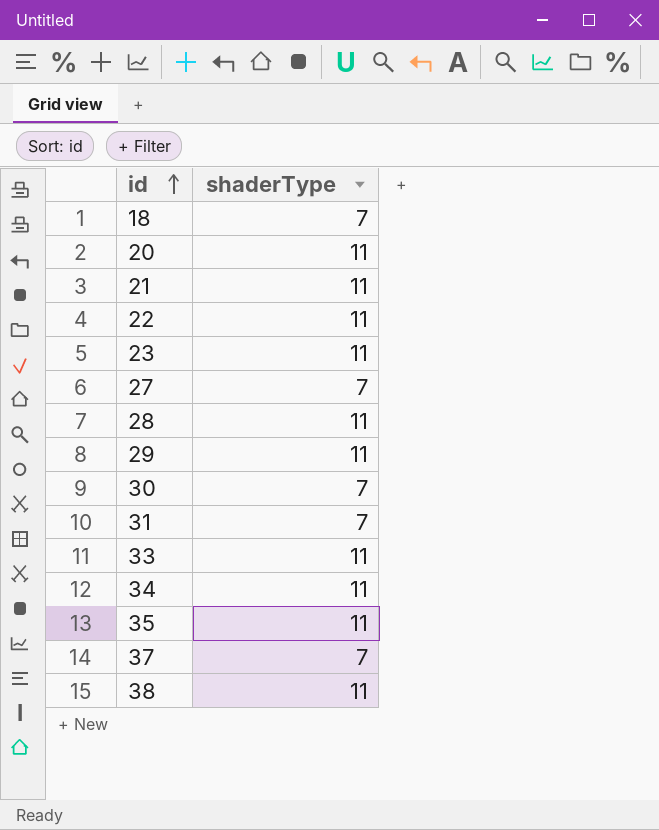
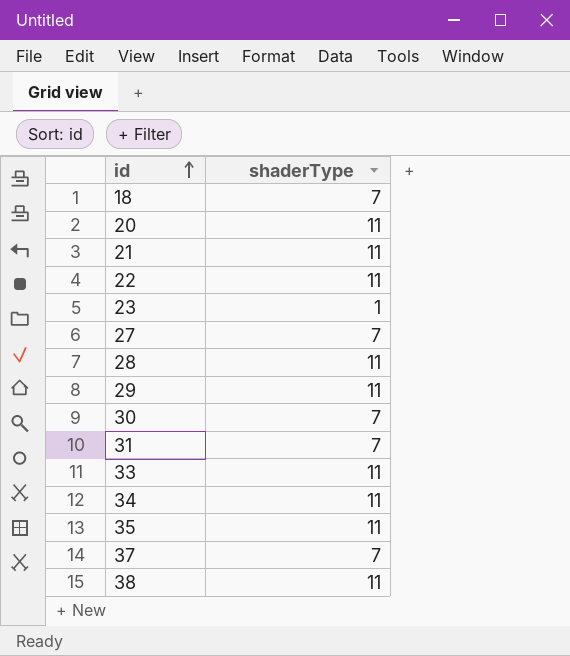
23 | shaderType: 11 -> 1

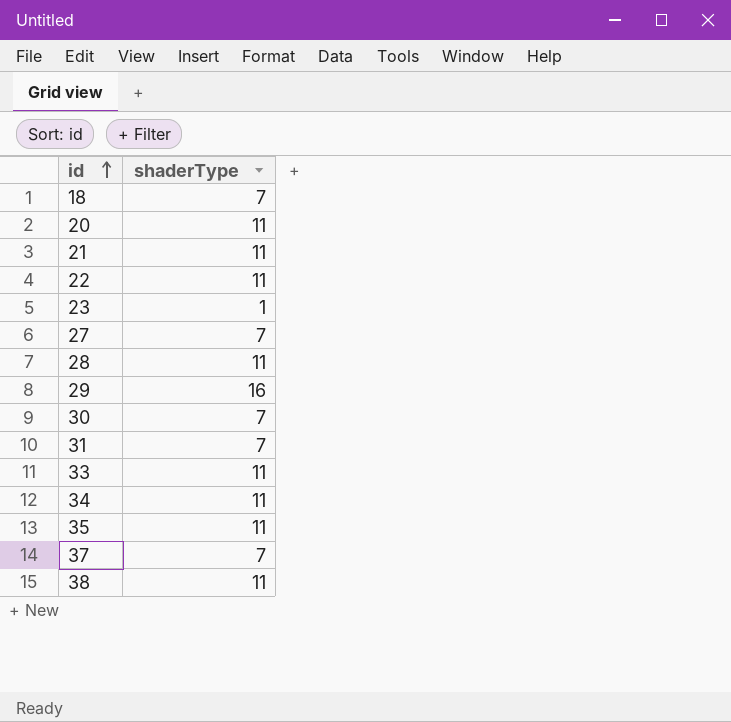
29 | shaderType: 11 -> 16

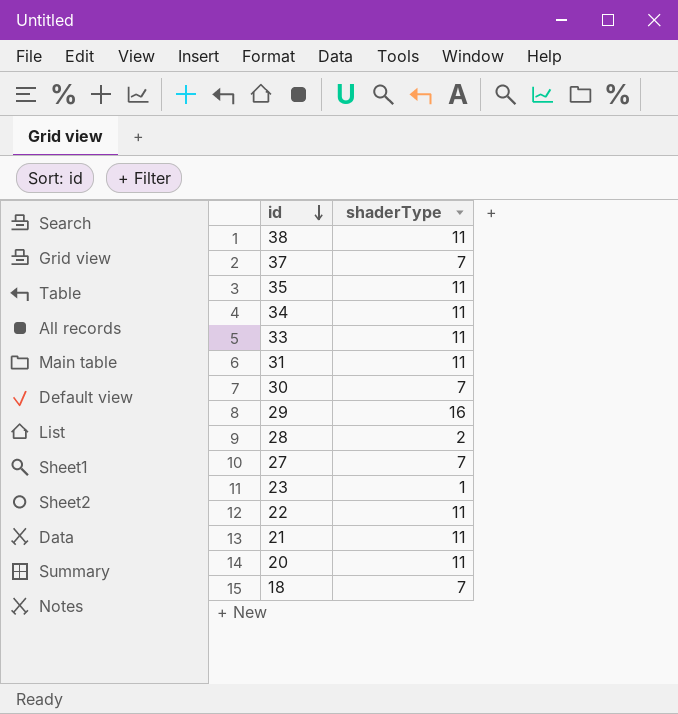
row order: id ascending -> id descending
31 | shaderType: 7 -> 11
28 | shaderType: 11 -> 2

